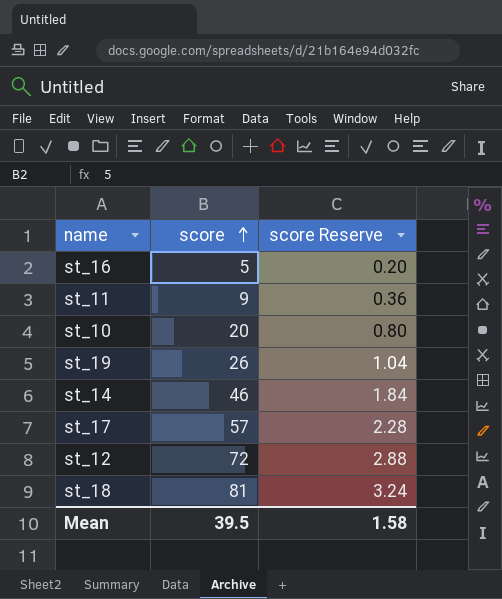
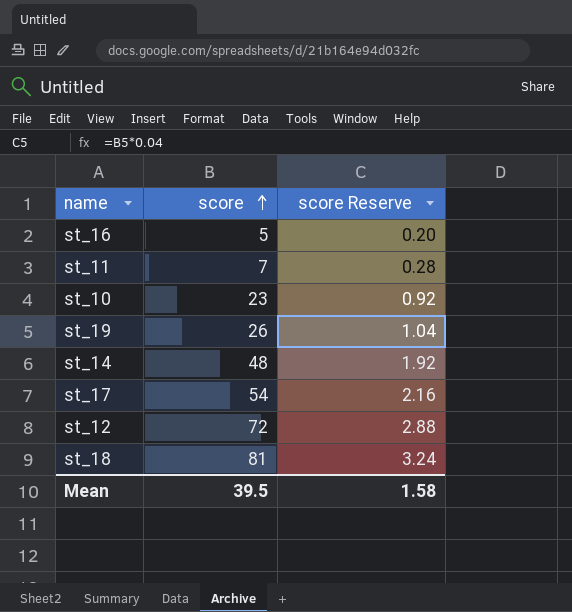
st_11 | score: 9 -> 7
st_11 | score Reserve: 0.36 -> 0.28
st_10 | score: 20 -> 23
st_10 | score Reserve: 0.80 -> 0.92
st_14 | score: 46 -> 48
st_14 | score Reserve: 1.84 -> 1.92
st_17 | score: 57 -> 54
st_17 | score Reserve: 2.28 -> 2.16

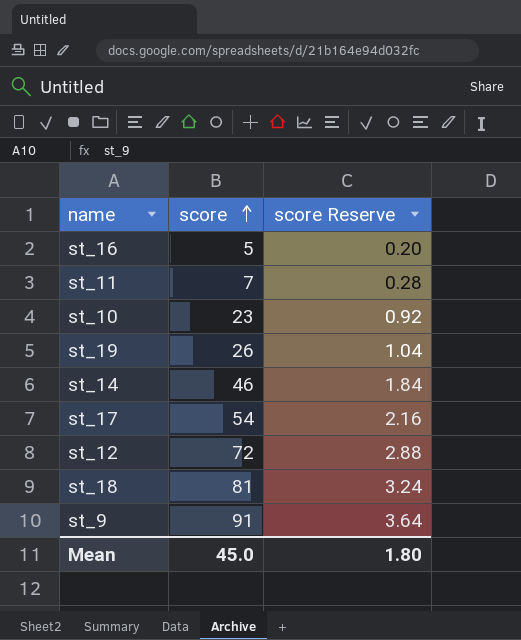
st_14 | score: 48 -> 46
st_14 | score Reserve: 1.92 -> 1.84
row st_9: none -> 91 | 3.64
Mean | score: 39.5 -> 45.0
Mean | score Reserve: 1.58 -> 1.80

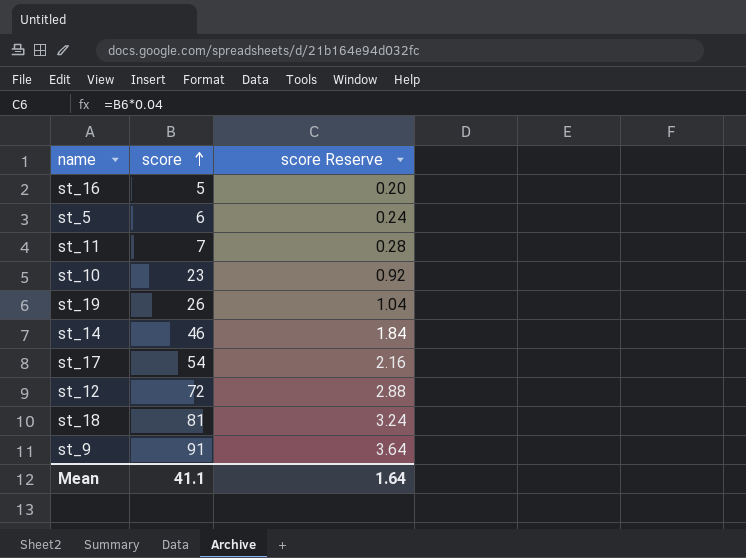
row st_5: none -> 6 | 0.24
Mean | score: 45.0 -> 41.1
Mean | score Reserve: 1.80 -> 1.64

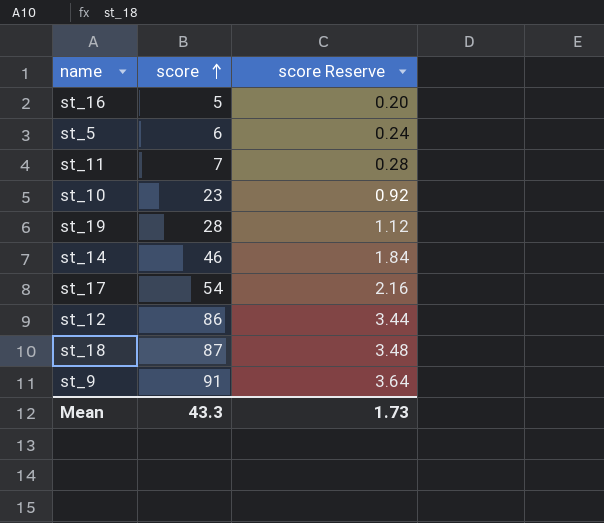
st_19 | score: 26 -> 28
st_19 | score Reserve: 1.04 -> 1.12
st_12 | score: 72 -> 86
st_12 | score Reserve: 2.88 -> 3.44
st_18 | score: 81 -> 87
st_18 | score Reserve: 3.24 -> 3.48
Mean | score: 41.1 -> 43.3
Mean | score Reserve: 1.64 -> 1.73

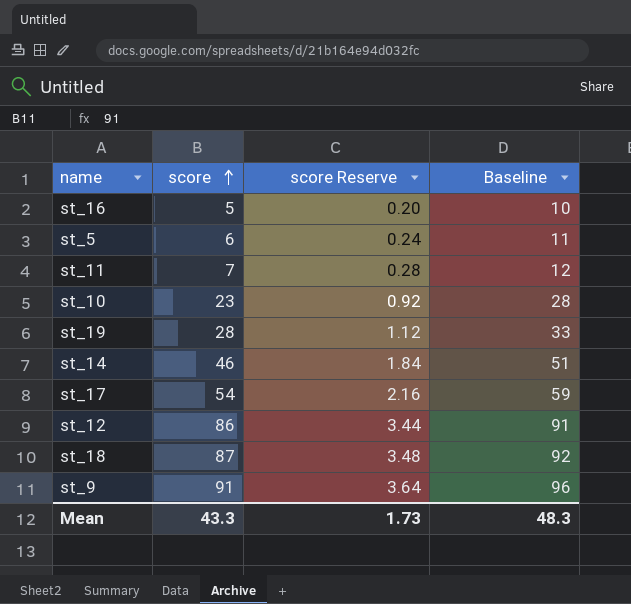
column Baseline | formula: none -> [score] + 5

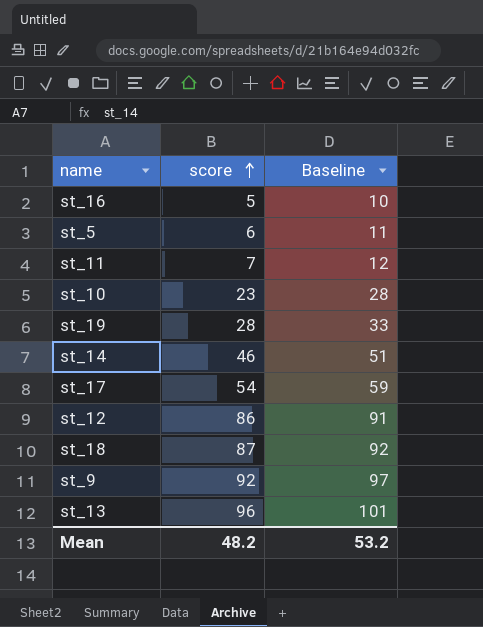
column score Reserve | formula: [score] * 0.04 -> none
st_9 | score: 91 -> 92
st_9 | Baseline: 96 -> 97
row st_13: none -> 96 | 101
Mean | score: 43.3 -> 48.2
Mean | Baseline: 48.3 -> 53.2

